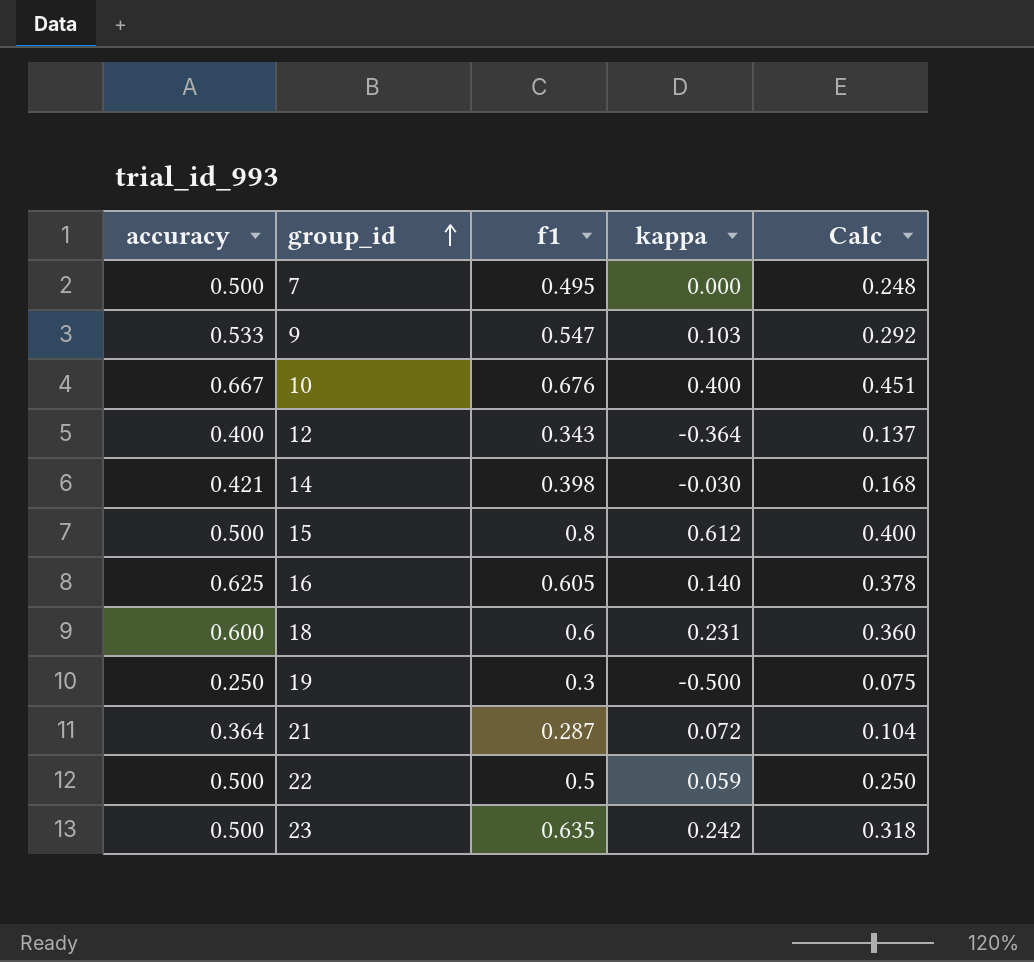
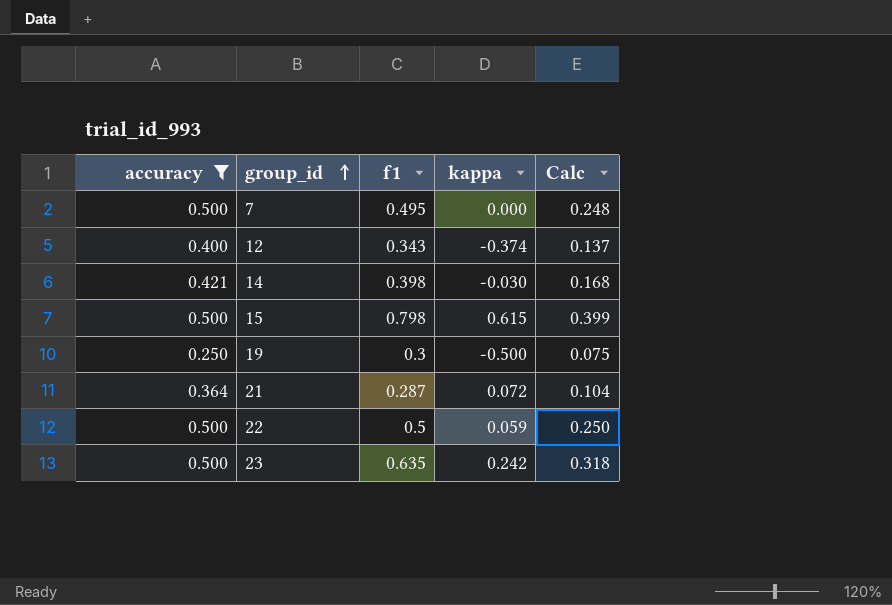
filter: none -> accuracy <= 0.500
12 | kappa: -0.364 -> -0.374
15 | f1: 0.8 -> 0.798
15 | kappa: 0.612 -> 0.615
15 | Calc: 0.400 -> 0.399

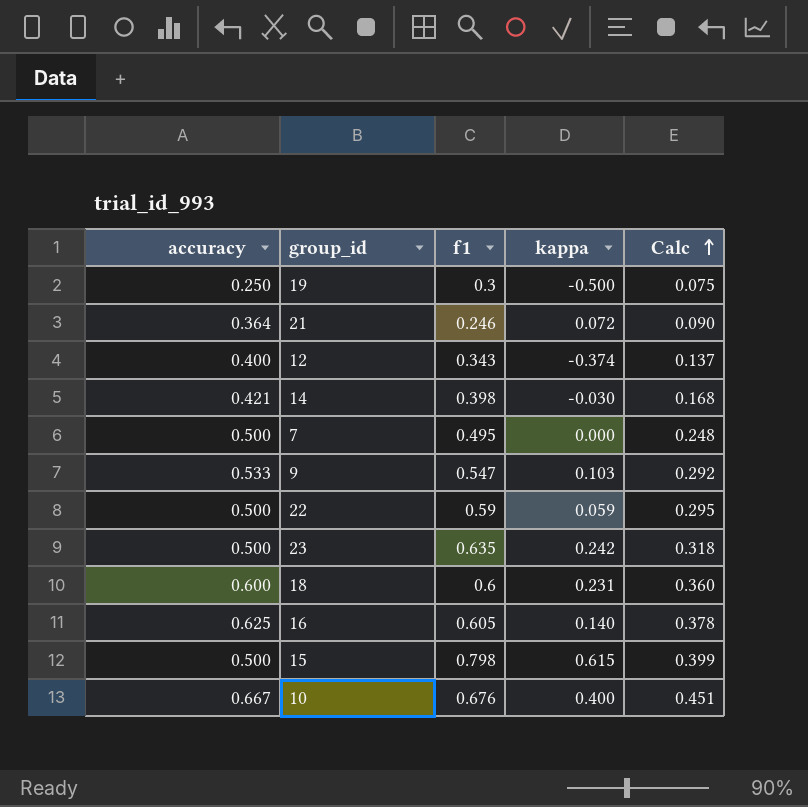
filter: accuracy <= 0.500 -> none
row order: group_id ascending -> Calc ascending
21 | f1: 0.287 -> 0.246
21 | Calc: 0.104 -> 0.090
22 | f1: 0.5 -> 0.59
22 | Calc: 0.250 -> 0.295

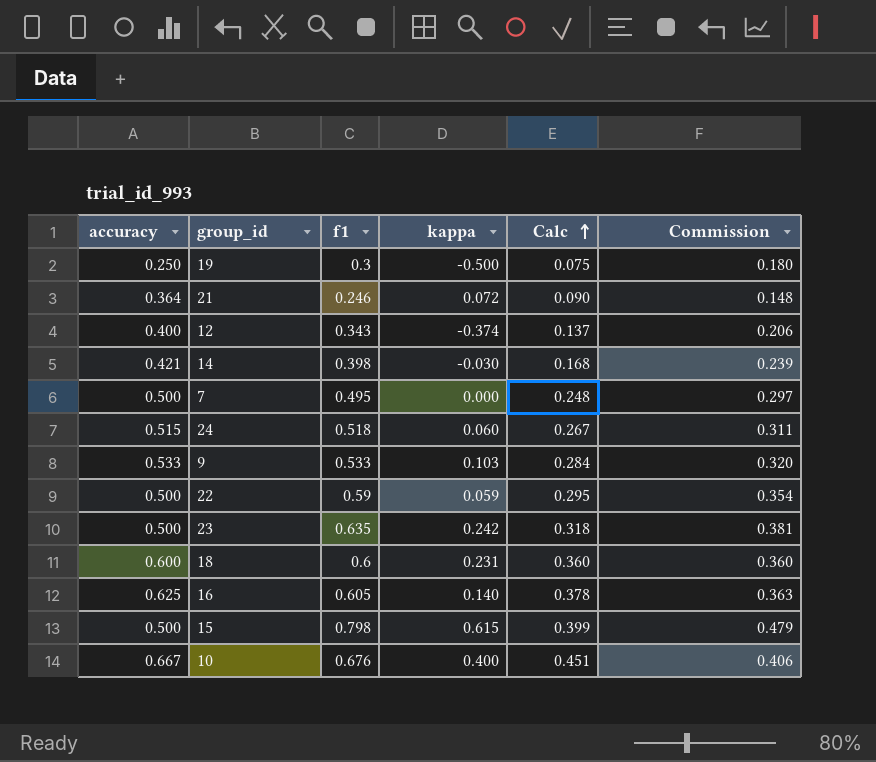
column Commission | formula: none -> [f1] * 0.6
row 24: none -> 0.515 | 0.518 | 0.060 | 0.267 | 0.311
9 | f1: 0.547 -> 0.533
9 | Calc: 0.292 -> 0.284

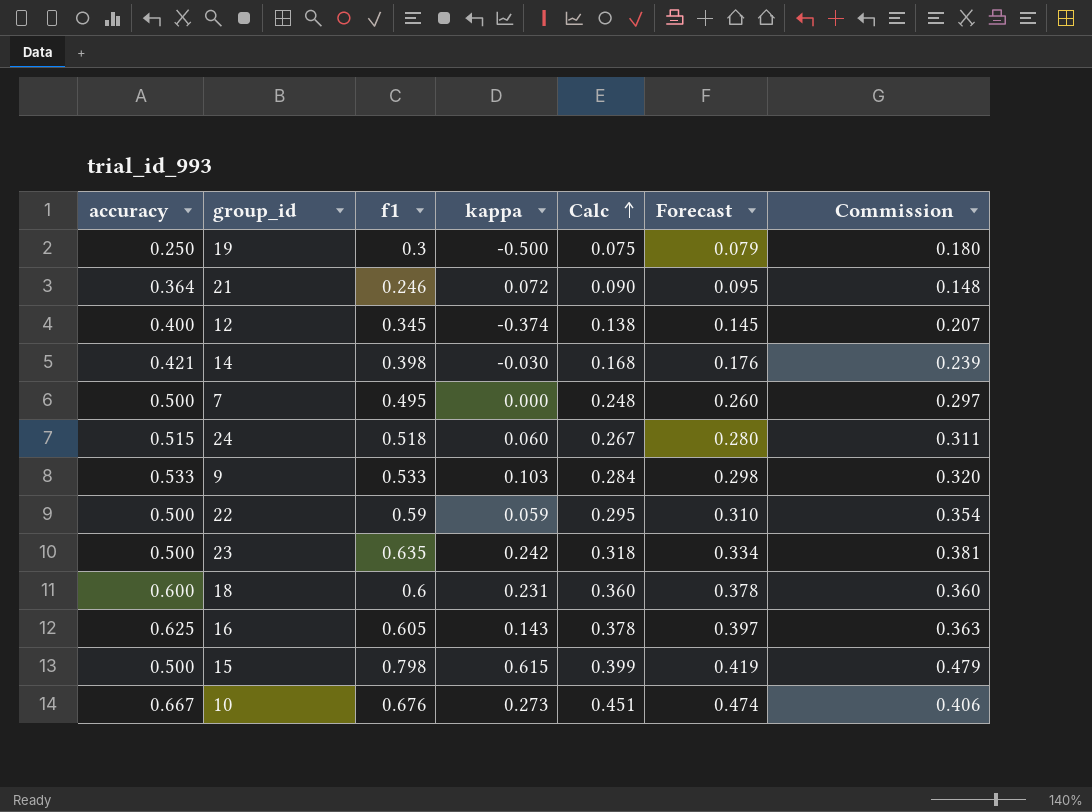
column Forecast | formula: none -> [Calc] * 1.05
12 | f1: 0.343 -> 0.345
12 | Calc: 0.137 -> 0.138
12 | Commission: 0.206 -> 0.207
16 | kappa: 0.140 -> 0.143
10 | kappa: 0.400 -> 0.273

